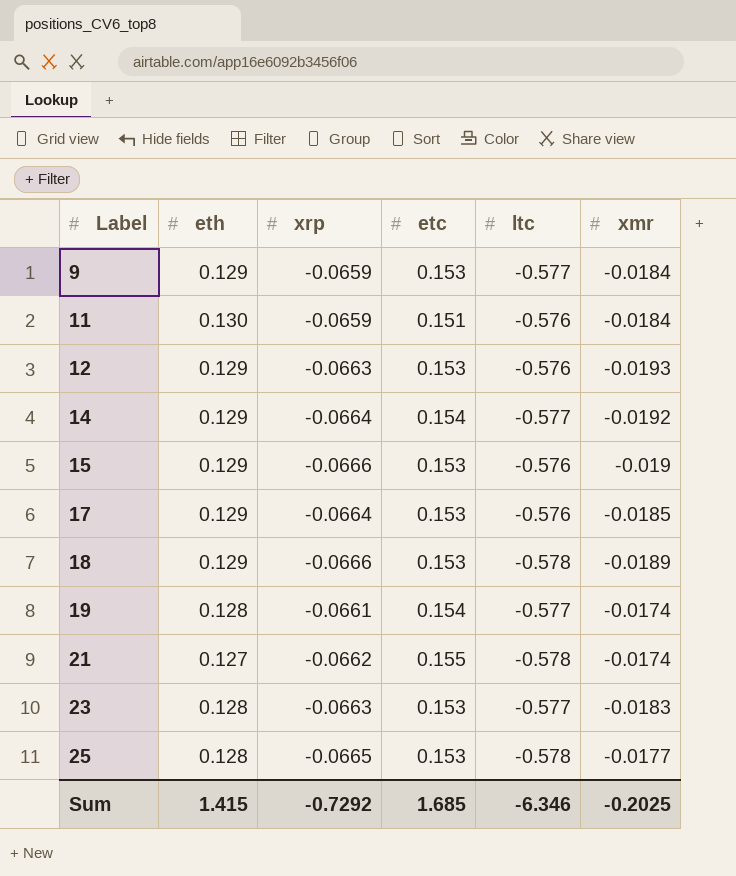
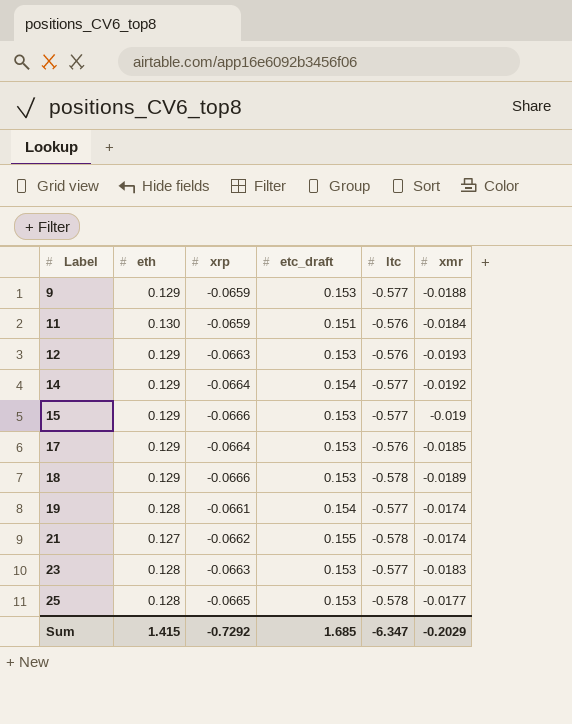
column name: etc -> etc_draft
9 | xmr: -0.0184 -> -0.0188
15 | ltc: -0.576 -> -0.577
Sum | ltc: -6.346 -> -6.347
Sum | xmr: -0.2025 -> -0.2029

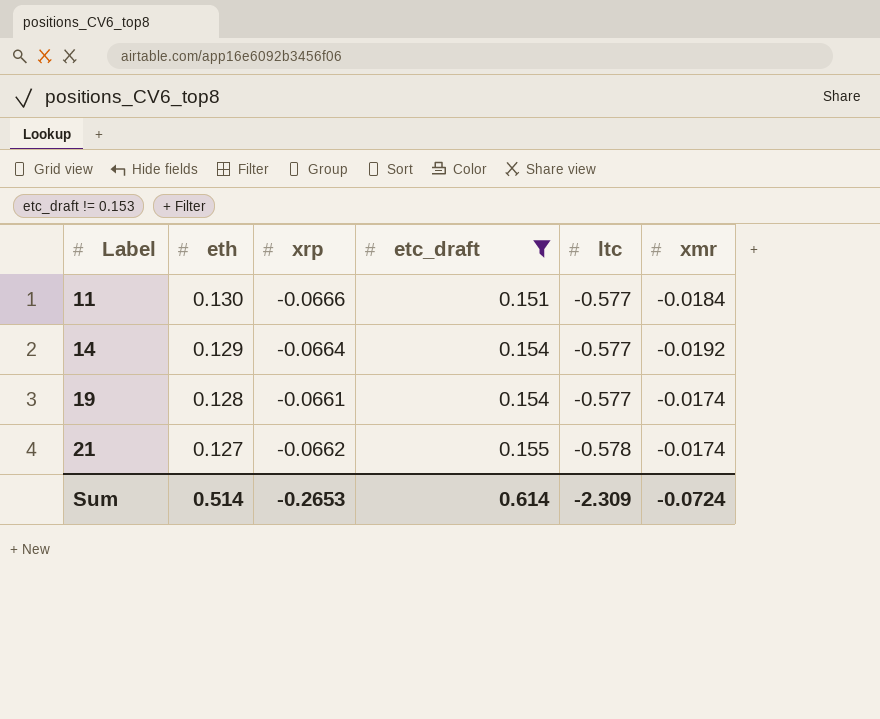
filter: none -> etc_draft != 0.153
11 | xrp: -0.0659 -> -0.0666
11 | ltc: -0.576 -> -0.577
Sum | eth: 1.415 -> 0.514
Sum | xrp: -0.7292 -> -0.2653
Sum | etc_draft: 1.685 -> 0.614
Sum | ltc: -6.347 -> -2.309
Sum | xmr: -0.2029 -> -0.0724

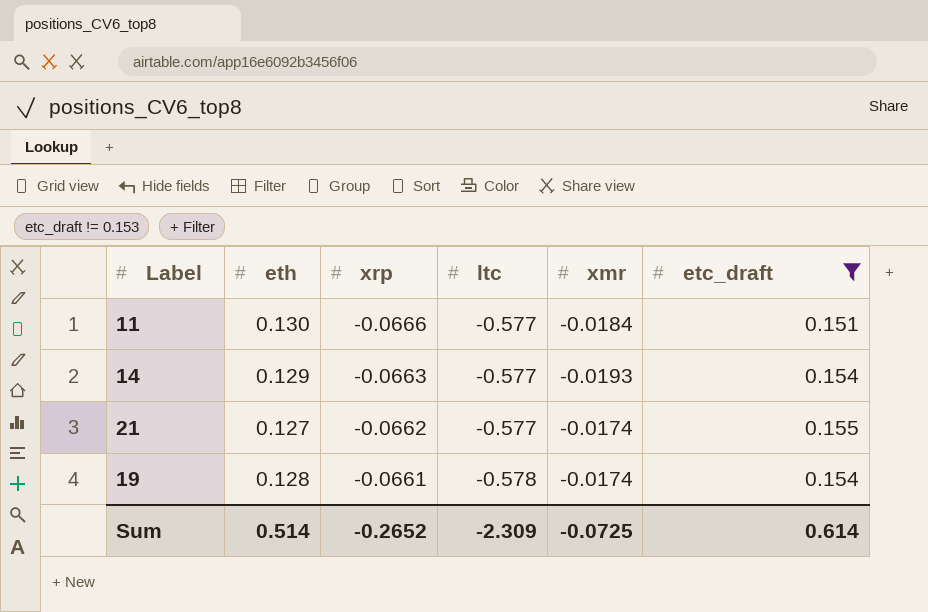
row order: Label ascending -> xrp ascending
column etc_draft | position: 4 -> 6
14 | xrp: -0.0664 -> -0.0663
14 | xmr: -0.0192 -> -0.0193
21 | ltc: -0.578 -> -0.577
19 | ltc: -0.577 -> -0.578
Sum | xrp: -0.2653 -> -0.2652
Sum | xmr: -0.0724 -> -0.0725

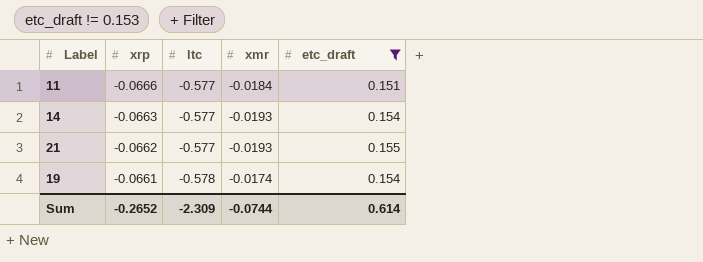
column eth | position: 2 -> none
21 | xmr: -0.0174 -> -0.0193
Sum | xmr: -0.0725 -> -0.0744

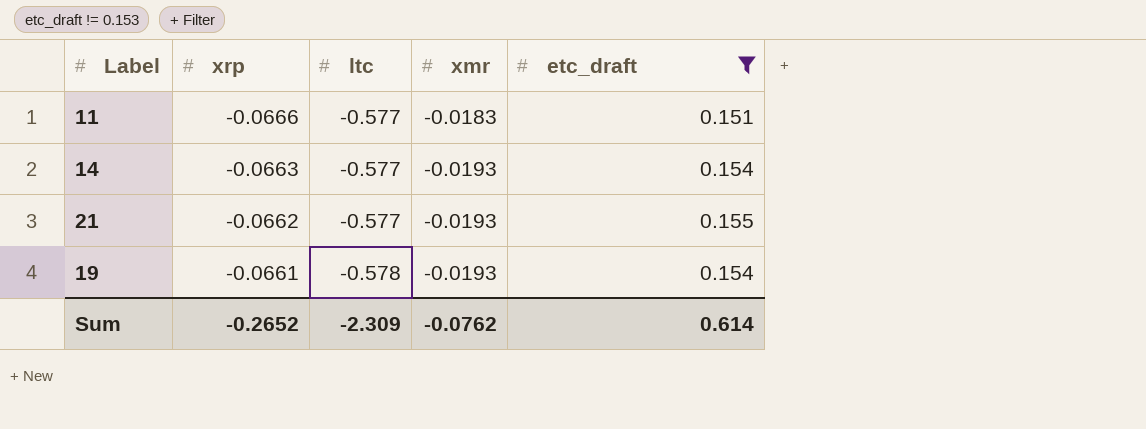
11 | xmr: -0.0184 -> -0.0183
19 | xmr: -0.0174 -> -0.0193
Sum | xmr: -0.0744 -> -0.0762

